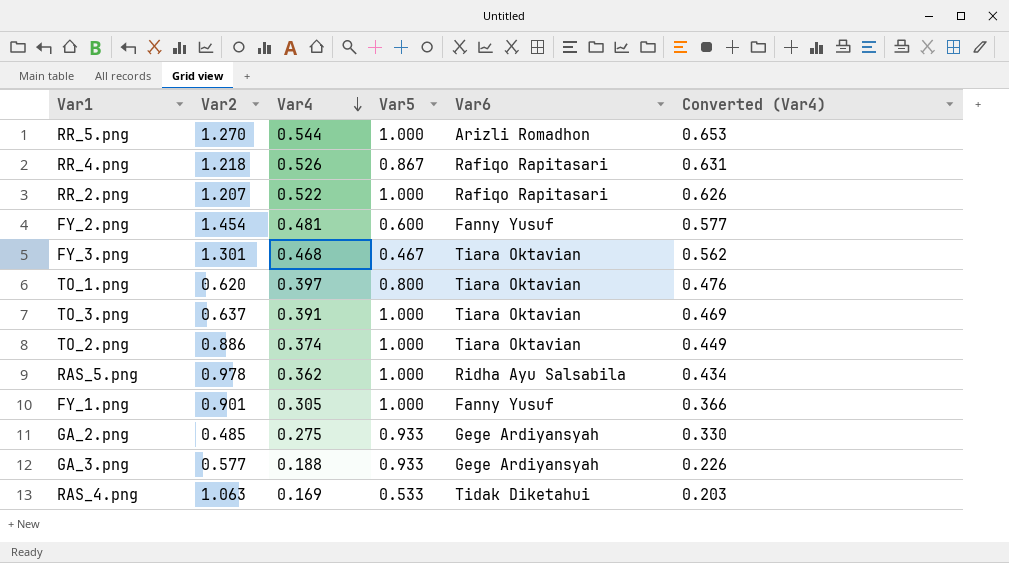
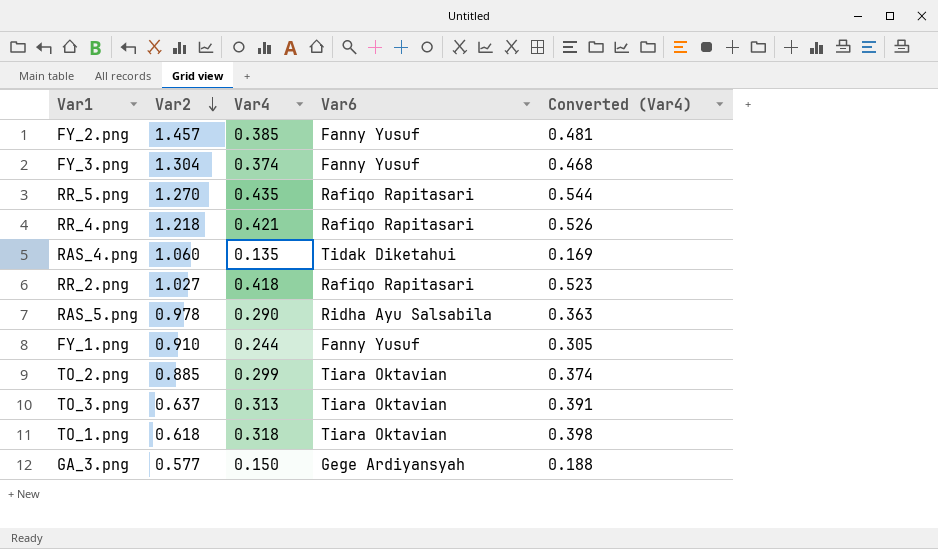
row order: Var4 descending -> Var2 descending
column Var5 | position: 4 -> none
column Converted (Var4) | formula: [Var4] * 1.2 -> [Var4] * 1.25
row GA_2.png: 0.485 | 0.275 | 0.933 | Gege Ardiyansyah | 0.330 -> none
FY_2.png | Var2: 1.454 -> 1.457
FY_2.png | Var4: 0.481 -> 0.385
FY_3.png | Var2: 1.301 -> 1.304
FY_3.png | Var4: 0.468 -> 0.374
FY_3.png | Var6: Tiara Oktavian -> Fanny Yusuf
RR_5.png | Var4: 0.544 -> 0.435
RR_5.png | Var6: Arizli Romadhon -> Rafiqo Rapitasari
RR_4.png | Var4: 0.526 -> 0.421
RAS_4.png | Var2: 1.063 -> 1.060
RAS_4.png | Var4: 0.169 -> 0.135
RR_2.png | Var2: 1.207 -> 1.027
RR_2.png | Var4: 0.522 -> 0.418
RAS_5.png | Var4: 0.362 -> 0.290
FY_1.png | Var2: 0.901 -> 0.910
FY_1.png | Var4: 0.305 -> 0.244
TO_2.png | Var2: 0.886 -> 0.885
TO_2.png | Var4: 0.374 -> 0.299
TO_3.png | Var4: 0.391 -> 0.313
TO_1.png | Var2: 0.620 -> 0.618
TO_1.png | Var4: 0.397 -> 0.318
GA_3.png | Var4: 0.188 -> 0.150

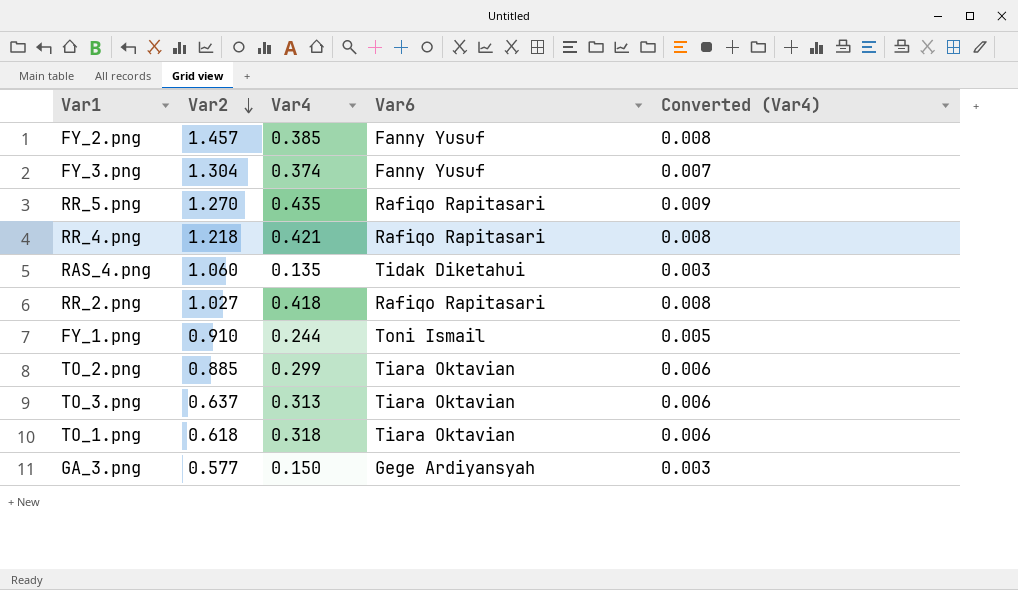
column Converted (Var4) | formula: [Var4] * 1.25 -> [Var4] * 0.02
row RAS_5.png: 0.978 | 0.290 | Ridha Ayu Salsabila | 0.363 -> none
FY_1.png | Var6: Fanny Yusuf -> Toni Ismail

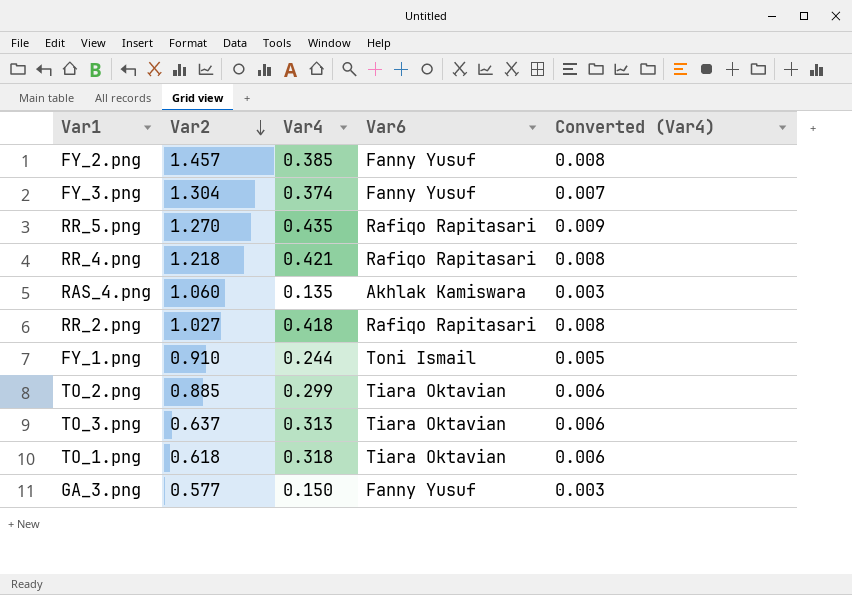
RAS_4.png | Var6: Tidak Diketahui -> Akhlak Kamiswara
GA_3.png | Var6: Gege Ardiyansyah -> Fanny Yusuf

